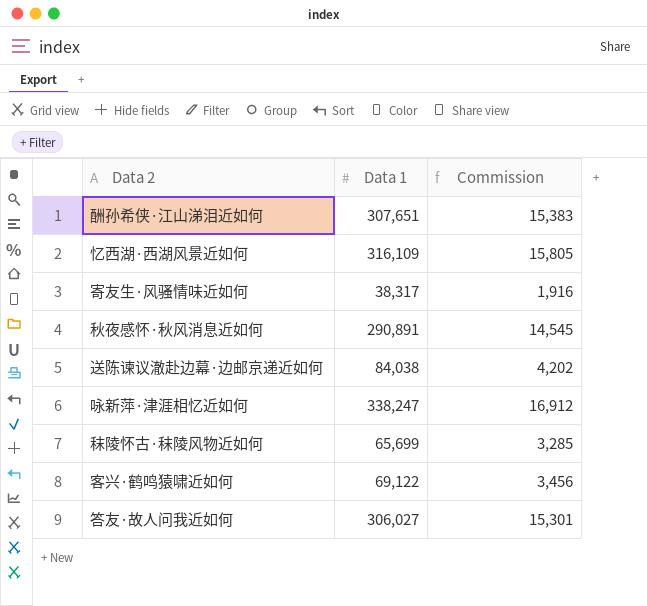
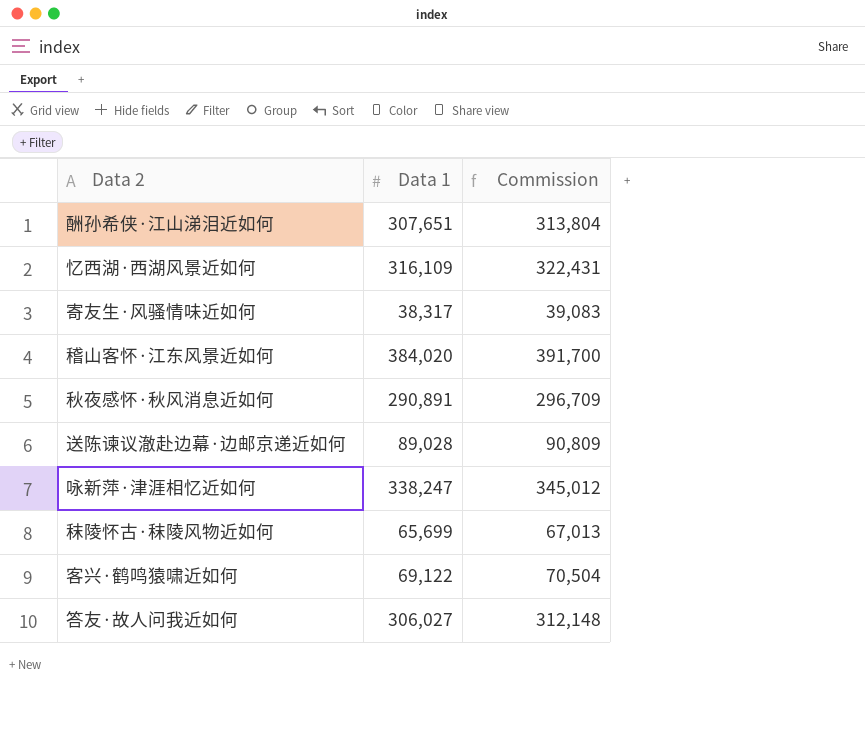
column Commission | formula: [Data 1] * 0.05 -> [Data 1] * 1.02
row 稽山客怀·江东风景近如何: none -> 384,020 | 391,700
送陈谏议澈赴边幕·边邮京递近如何 | Data 1: 84,038 -> 89,028

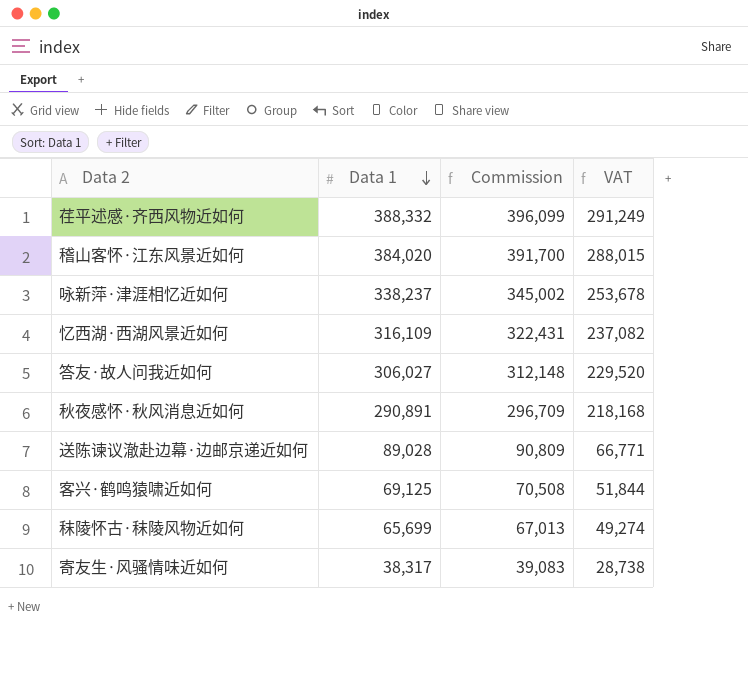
row order: none -> Data 1 descending
column VAT | formula: none -> [Data 1] * 0.75
row 酬孙希侠·江山涕泪近如何: 307,651 | 313,804 -> none
row 荏平述感·齐西风物近如何: none -> 388,332 | 396,099 | 291,249
咏新萍·津涯相忆近如何 | Data 1: 338,247 -> 338,237
咏新萍·津涯相忆近如何 | Commission: 345,012 -> 345,002
客兴·鹤鸣猿啸近如何 | Data 1: 69,122 -> 69,125
客兴·鹤鸣猿啸近如何 | Commission: 70,504 -> 70,508

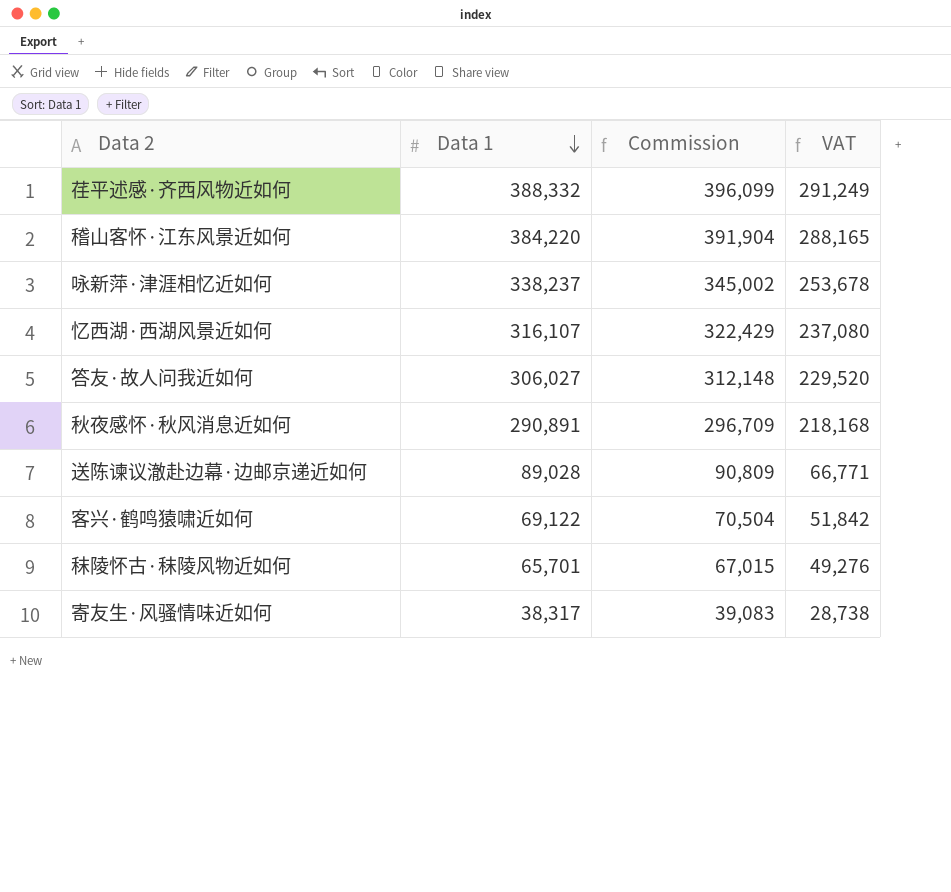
稽山客怀·江东风景近如何 | Data 1: 384,020 -> 384,220
稽山客怀·江东风景近如何 | Commission: 391,700 -> 391,904
稽山客怀·江东风景近如何 | VAT: 288,015 -> 288,165
忆西湖·西湖风景近如何 | Data 1: 316,109 -> 316,107
忆西湖·西湖风景近如何 | Commission: 322,431 -> 322,429
忆西湖·西湖风景近如何 | VAT: 237,082 -> 237,080
客兴·鹤鸣猿啸近如何 | Data 1: 69,125 -> 69,122
客兴·鹤鸣猿啸近如何 | Commission: 70,508 -> 70,504
客兴·鹤鸣猿啸近如何 | VAT: 51,844 -> 51,842
秣陵怀古·秣陵风物近如何 | Data 1: 65,699 -> 65,701
秣陵怀古·秣陵风物近如何 | Commission: 67,013 -> 67,015
秣陵怀古·秣陵风物近如何 | VAT: 49,274 -> 49,276

